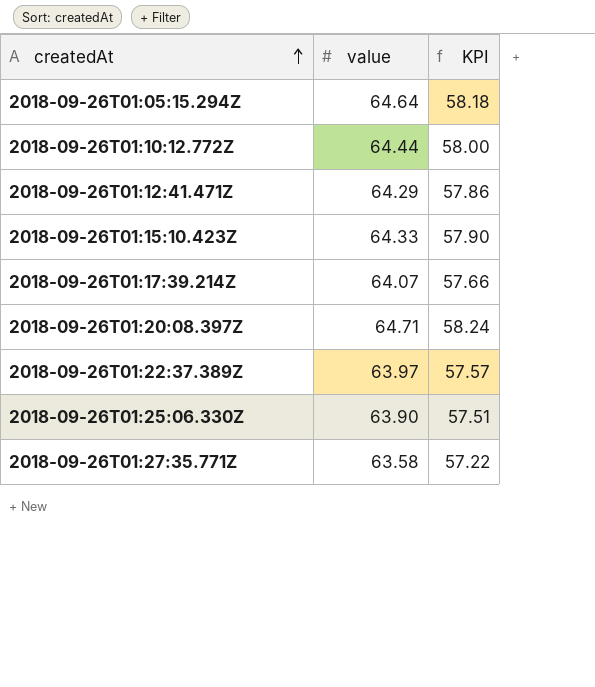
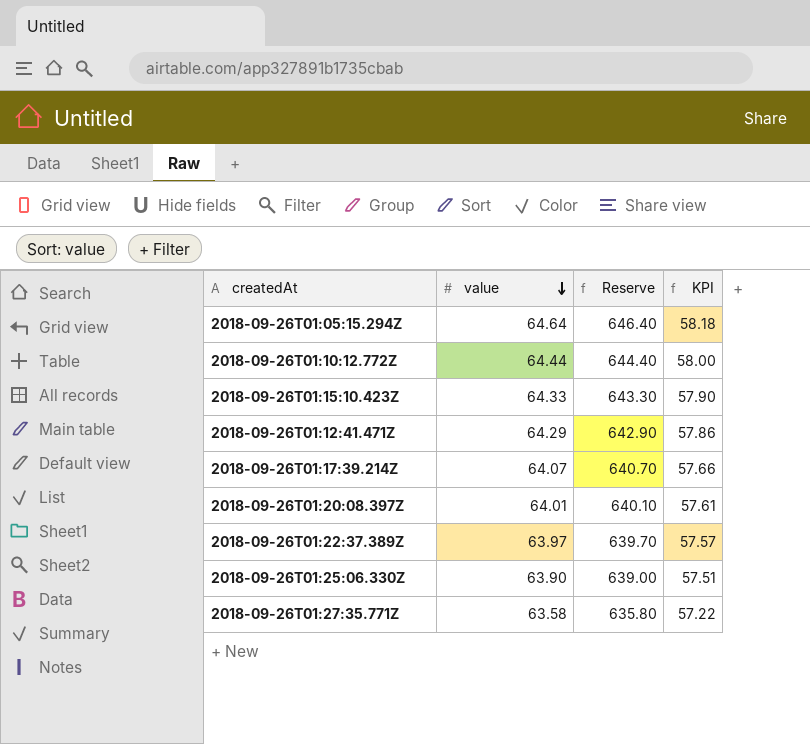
row order: createdAt ascending -> value descending
column Reserve | formula: none -> [value] * 10
2018-09-26T01:20:08.397Z | value: 64.71 -> 64.01
2018-09-26T01:20:08.397Z | KPI: 58.24 -> 57.61

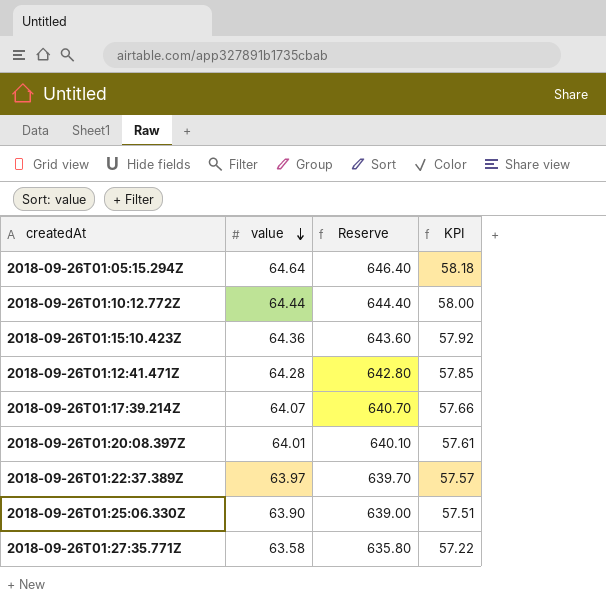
2018-09-26T01:15:10.423Z | value: 64.33 -> 64.36
2018-09-26T01:15:10.423Z | Reserve: 643.30 -> 643.60
2018-09-26T01:15:10.423Z | KPI: 57.90 -> 57.92
2018-09-26T01:12:41.471Z | value: 64.29 -> 64.28
2018-09-26T01:12:41.471Z | Reserve: 642.90 -> 642.80
2018-09-26T01:12:41.471Z | KPI: 57.86 -> 57.85

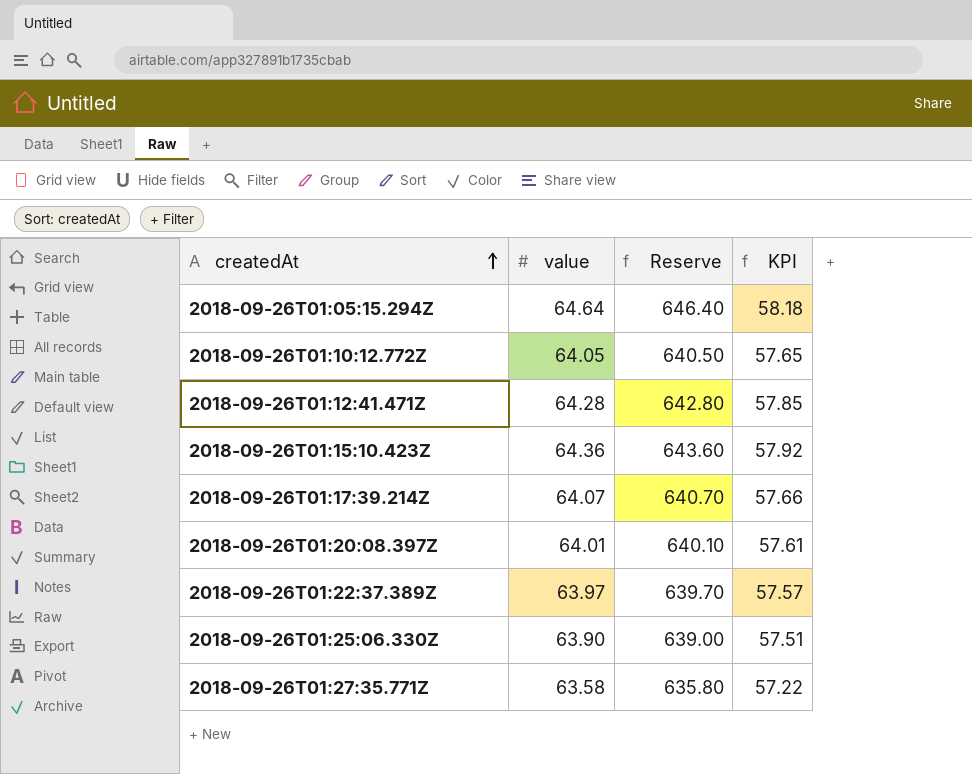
row order: value descending -> createdAt ascending
2018-09-26T01:10:12.772Z | value: 64.44 -> 64.05
2018-09-26T01:10:12.772Z | Reserve: 644.40 -> 640.50
2018-09-26T01:10:12.772Z | KPI: 58.00 -> 57.65

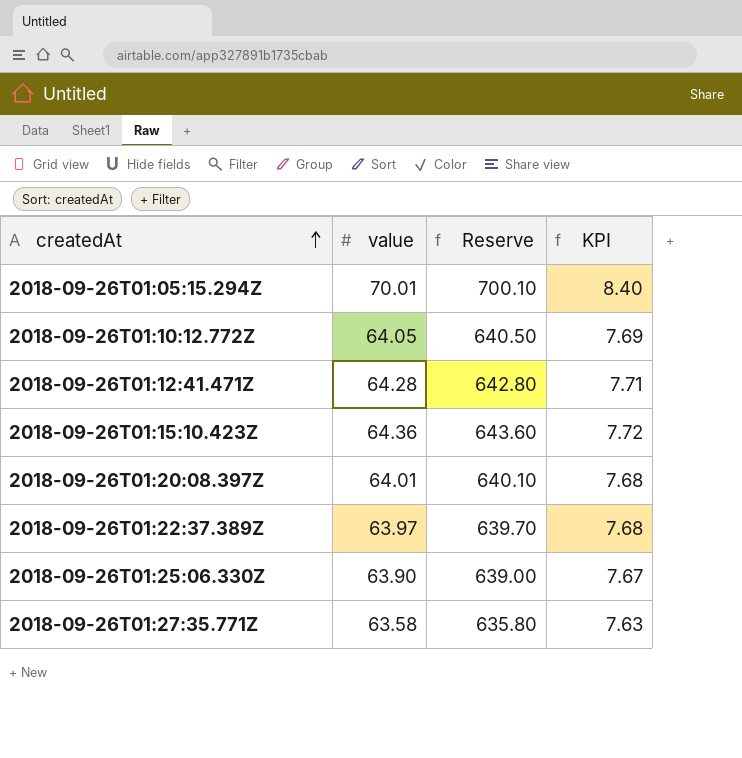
column KPI | formula: [value] * 0.9 -> [value] * 0.12
row 2018-09-26T01:17:39.214Z: 64.07 | 640.70 | 57.66 -> none
2018-09-26T01:05:15.294Z | value: 64.64 -> 70.01
2018-09-26T01:05:15.294Z | Reserve: 646.40 -> 700.10

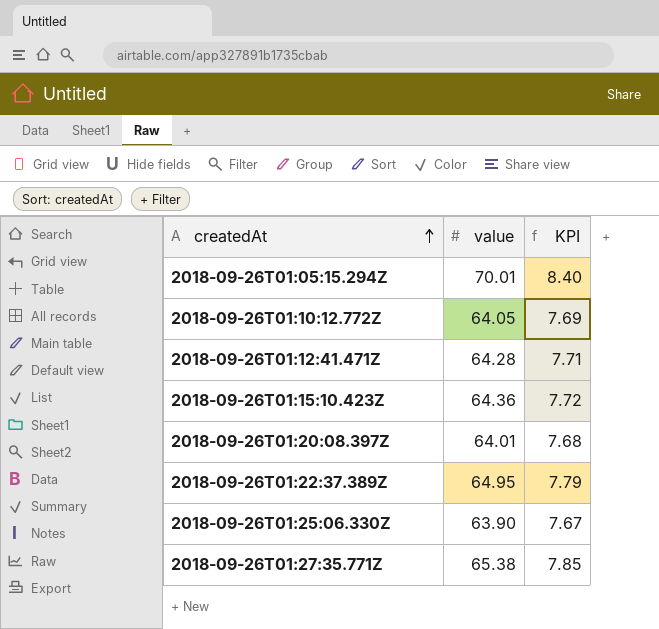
column Reserve | formula: [value] * 10 -> none
2018-09-26T01:22:37.389Z | value: 63.97 -> 64.95
2018-09-26T01:22:37.389Z | KPI: 7.68 -> 7.79
2018-09-26T01:27:35.771Z | value: 63.58 -> 65.38
2018-09-26T01:27:35.771Z | KPI: 7.63 -> 7.85

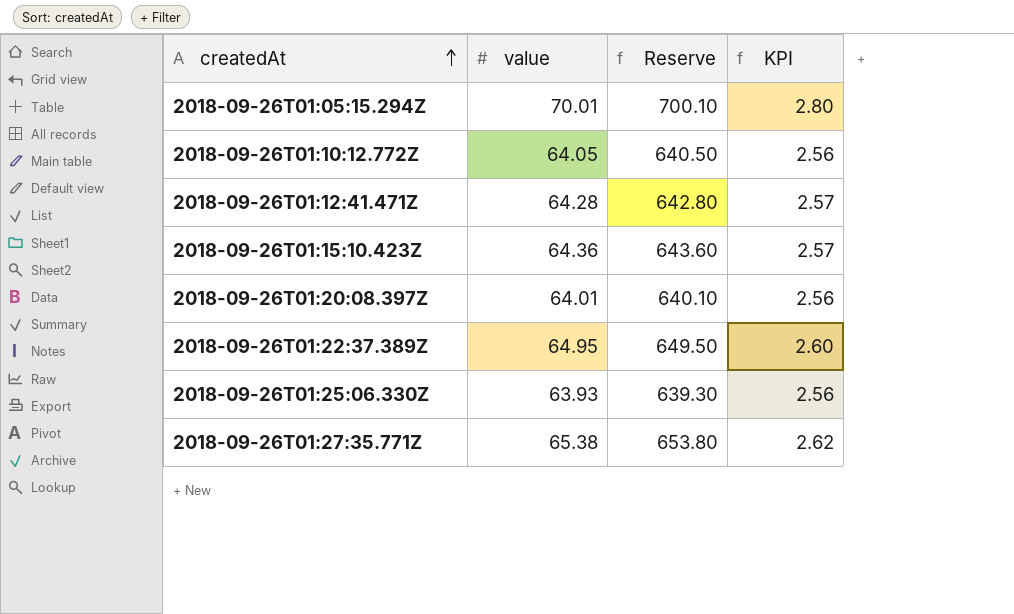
column Reserve | formula: none -> [value] * 10
column KPI | formula: [value] * 0.12 -> [value] * 0.04
2018-09-26T01:25:06.330Z | value: 63.90 -> 63.93

